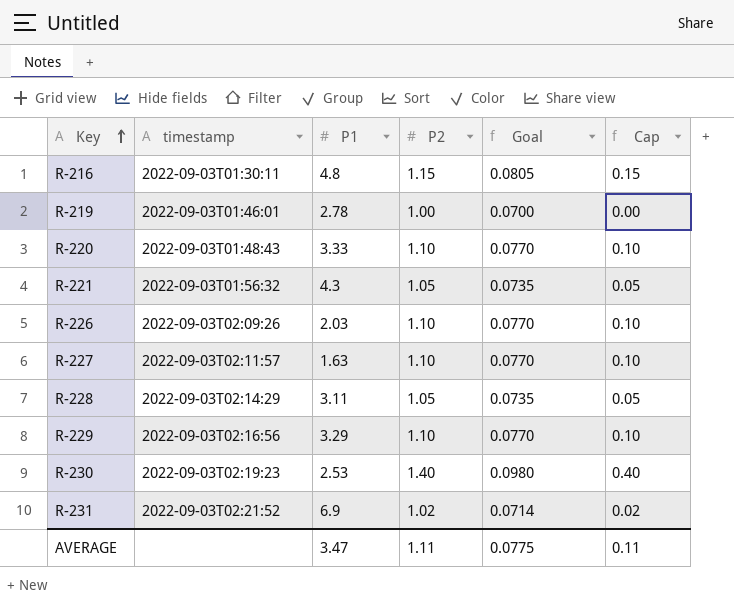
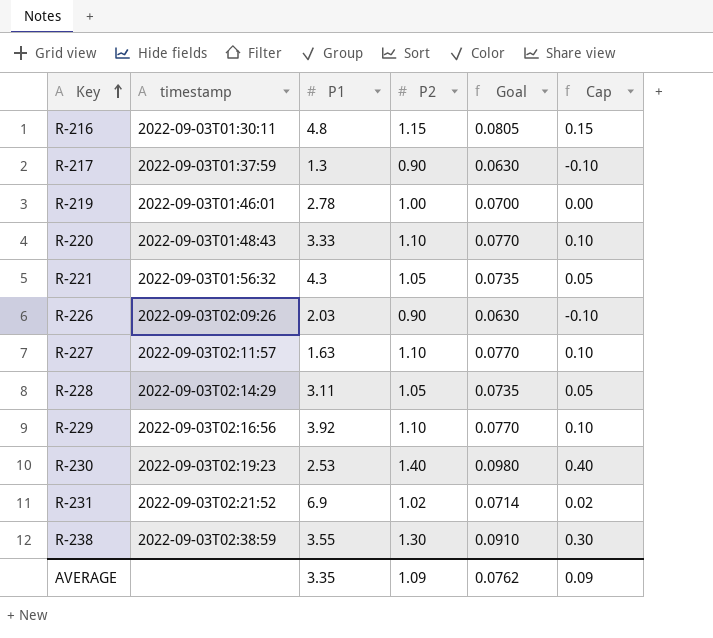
row R-217: none -> 2022-09-03T01:37:59 | 1.3 | 0.90 | 0.0630 | -0.10
R-226 | P2: 1.10 -> 0.90
R-226 | Goal: 0.0770 -> 0.0630
R-226 | Cap: 0.10 -> -0.10
R-229 | P1: 3.29 -> 3.92
row R-238: none -> 2022-09-03T02:38:59 | 3.55 | 1.30 | 0.0910 | 0.30
AVERAGE | P1: 3.47 -> 3.35
AVERAGE | P2: 1.11 -> 1.09
AVERAGE | Goal: 0.0775 -> 0.0762
AVERAGE | Cap: 0.11 -> 0.09

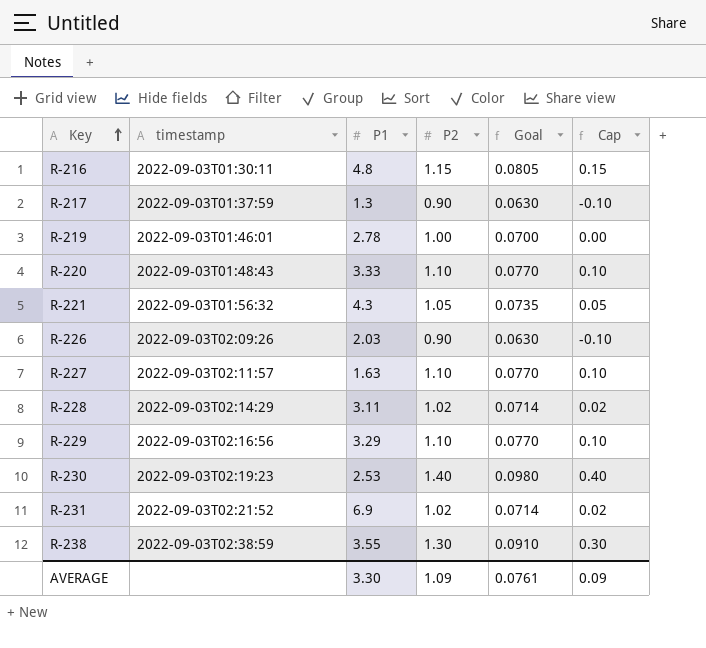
R-228 | P2: 1.05 -> 1.02
R-228 | Goal: 0.0735 -> 0.0714
R-228 | Cap: 0.05 -> 0.02
R-229 | P1: 3.92 -> 3.29
AVERAGE | P1: 3.35 -> 3.30
AVERAGE | Goal: 0.0762 -> 0.0761

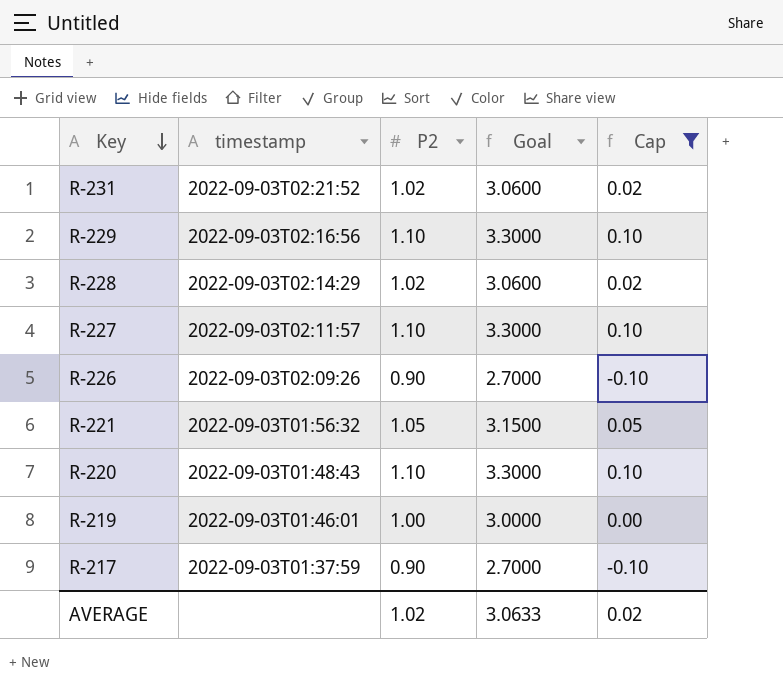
filter: none -> Cap <= 0.10
row order: Key ascending -> Key descending
column P1 | position: 3 -> none
column Goal | formula: [P2] * 0.07 -> [P2] * 3
AVERAGE | P2: 1.09 -> 1.02
AVERAGE | Goal: 0.0761 -> 3.0633
AVERAGE | Cap: 0.09 -> 0.02

